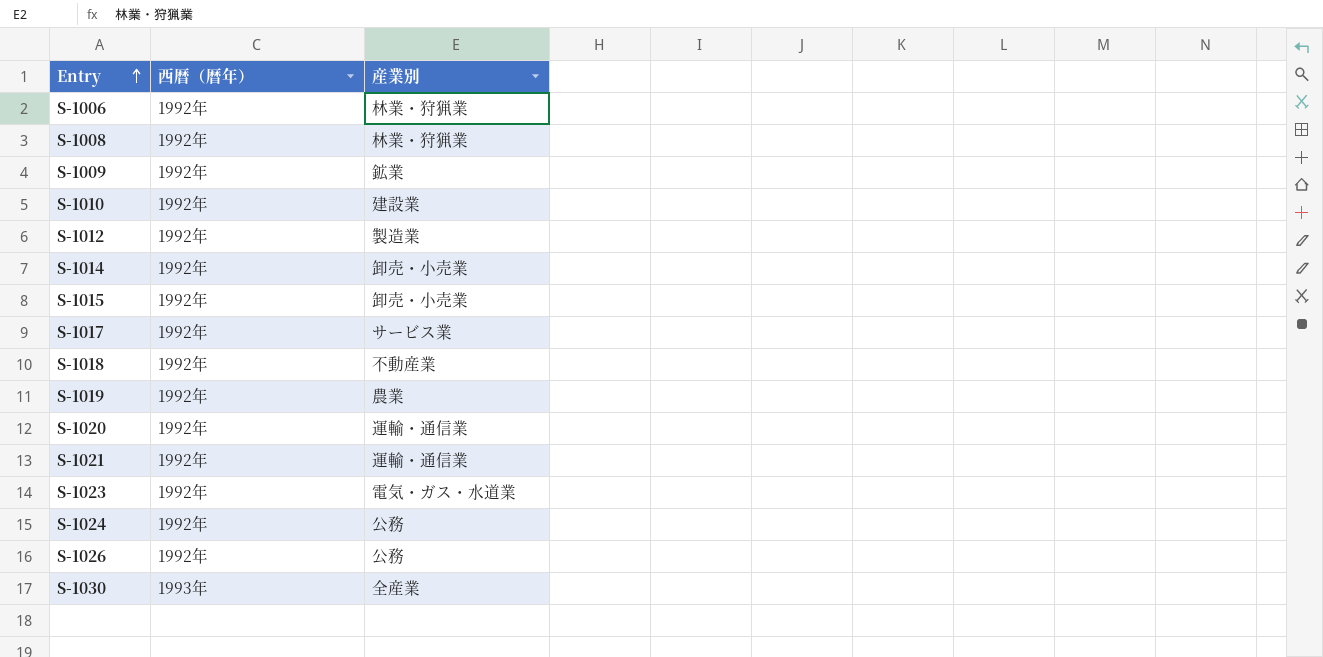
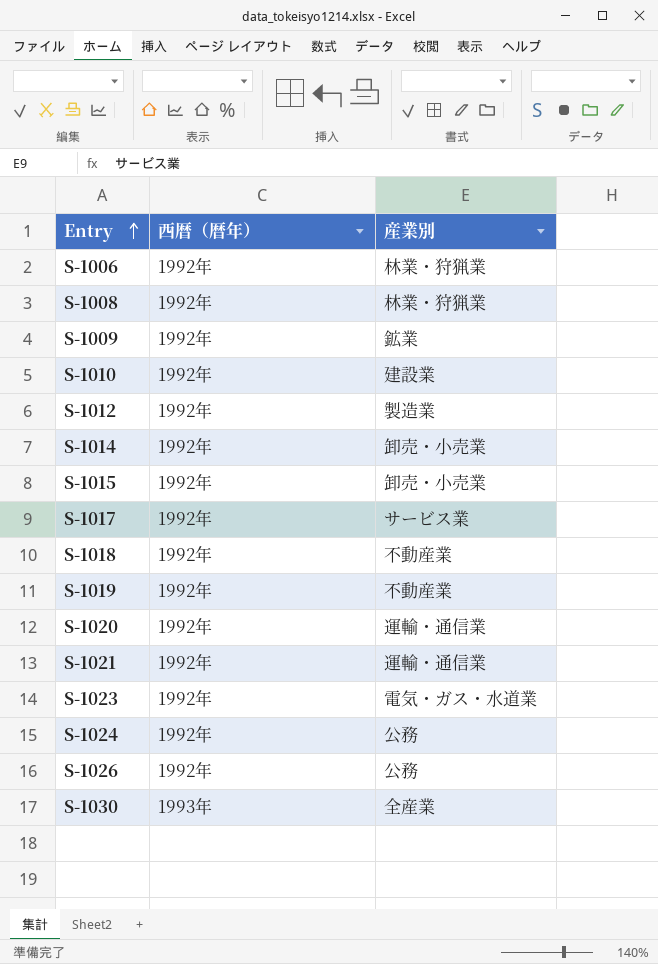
S-1019 | 産業別: 農業 -> 不動産業

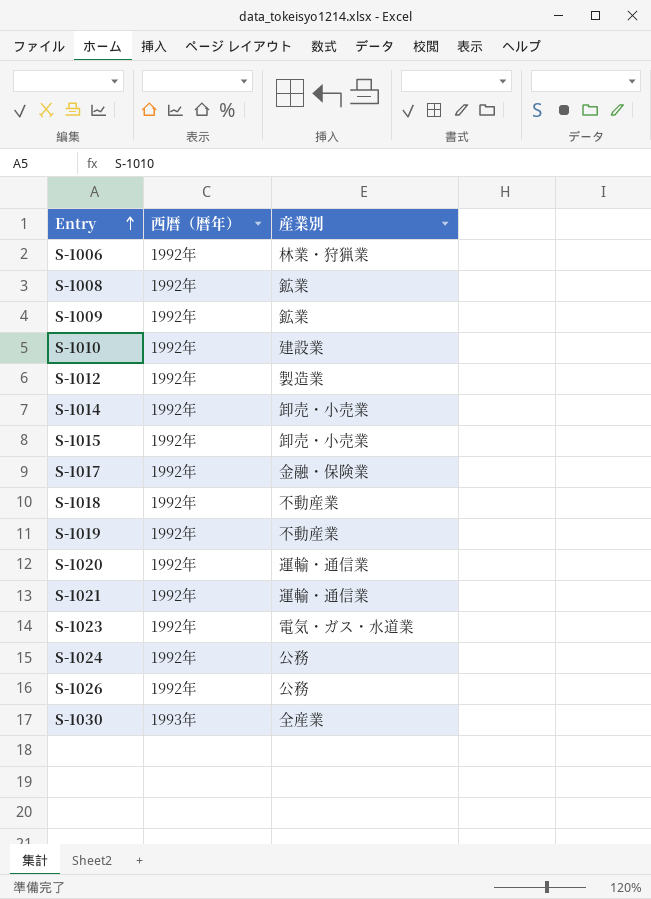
S-1008 | 産業別: 林業・狩猟業 -> 鉱業
S-1017 | 産業別: サービス業 -> 金融・保険業

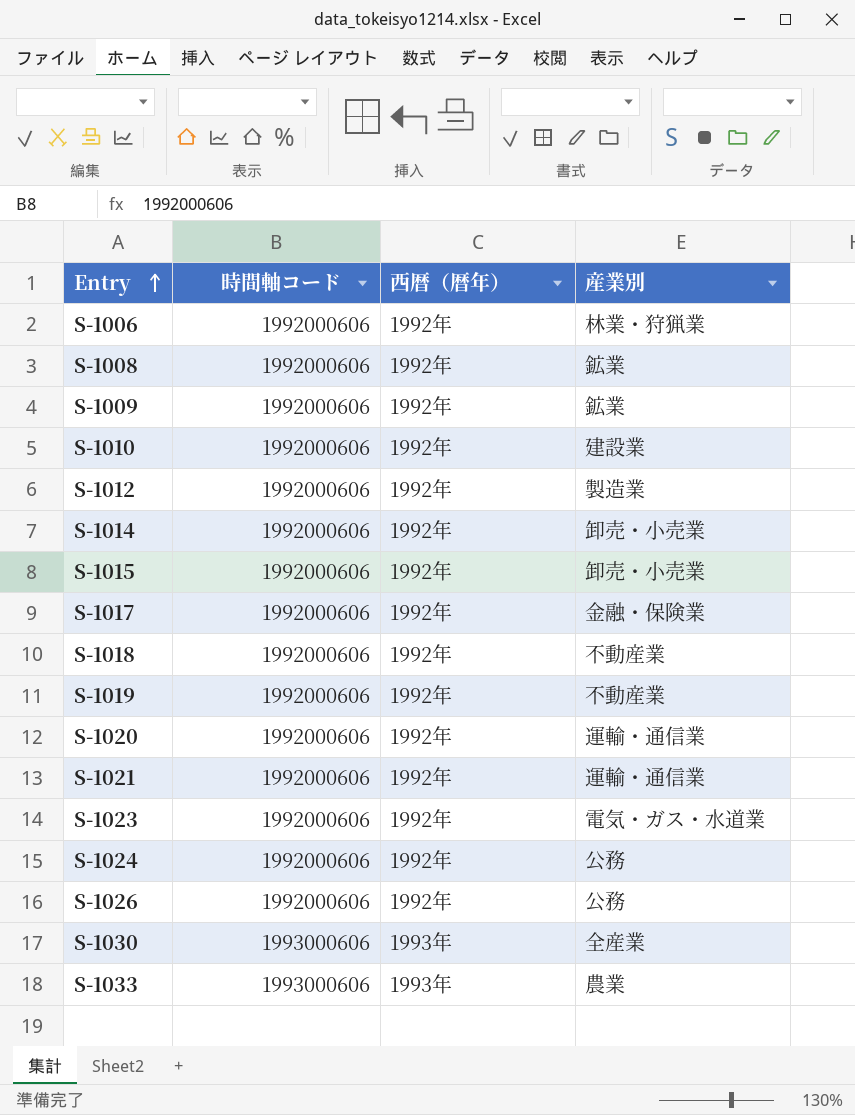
column 時間軸コード | position: none -> 2
row S-1033: none -> 1993000606 | 1993年 | 農業

